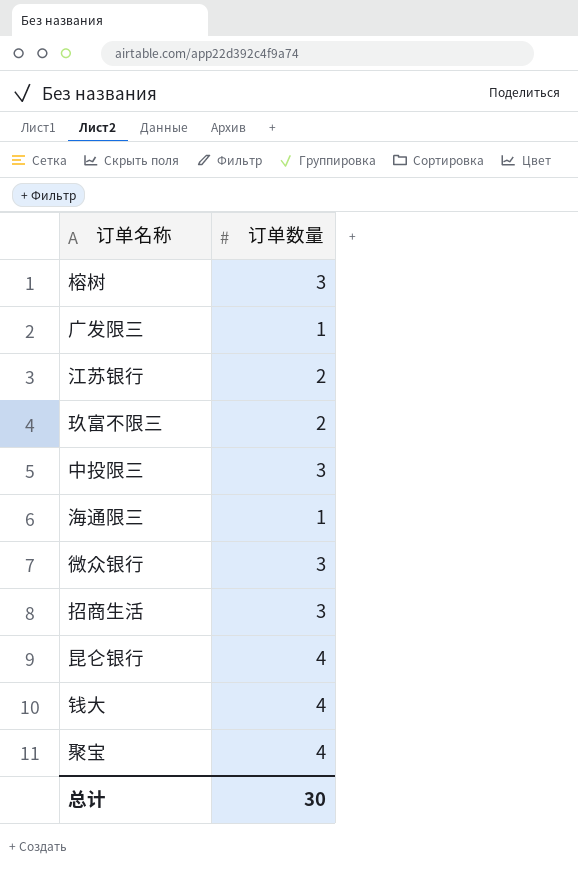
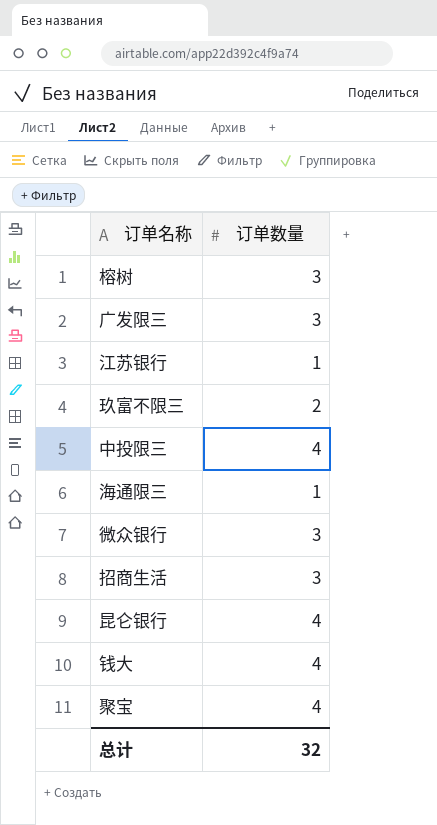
广发限三 | 订单数量: 1 -> 3
江苏银行 | 订单数量: 2 -> 1
中投限三 | 订单数量: 3 -> 4
总计 | 订单数量: 30 -> 32

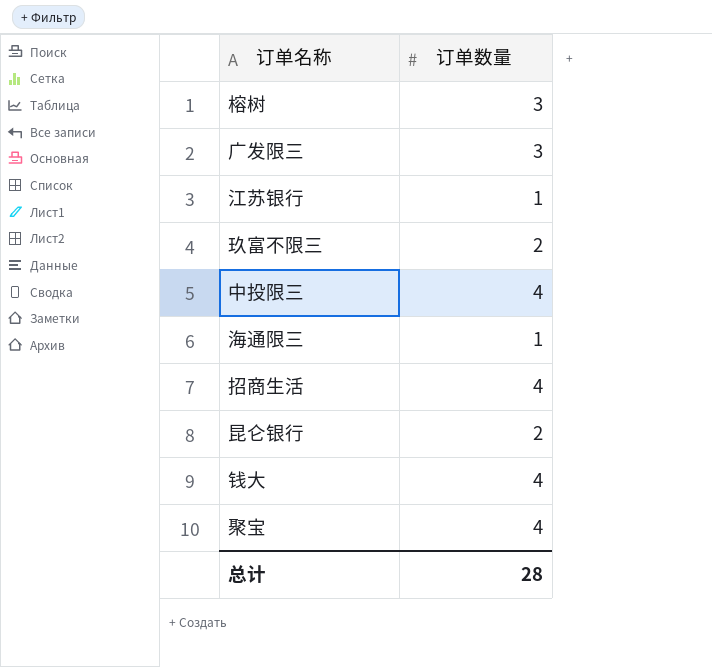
row 微众银行: 3 -> none
招商生活 | 订单数量: 3 -> 4
昆仑银行 | 订单数量: 4 -> 2
总计 | 订单数量: 32 -> 28

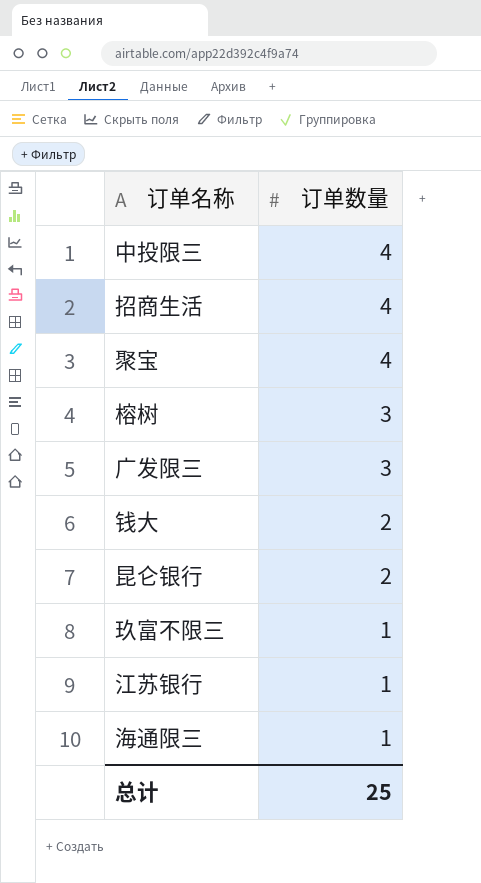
row order: none -> 订单数量 descending
钱大 | 订单数量: 4 -> 2
玖富不限三 | 订单数量: 2 -> 1
总计 | 订单数量: 28 -> 25

